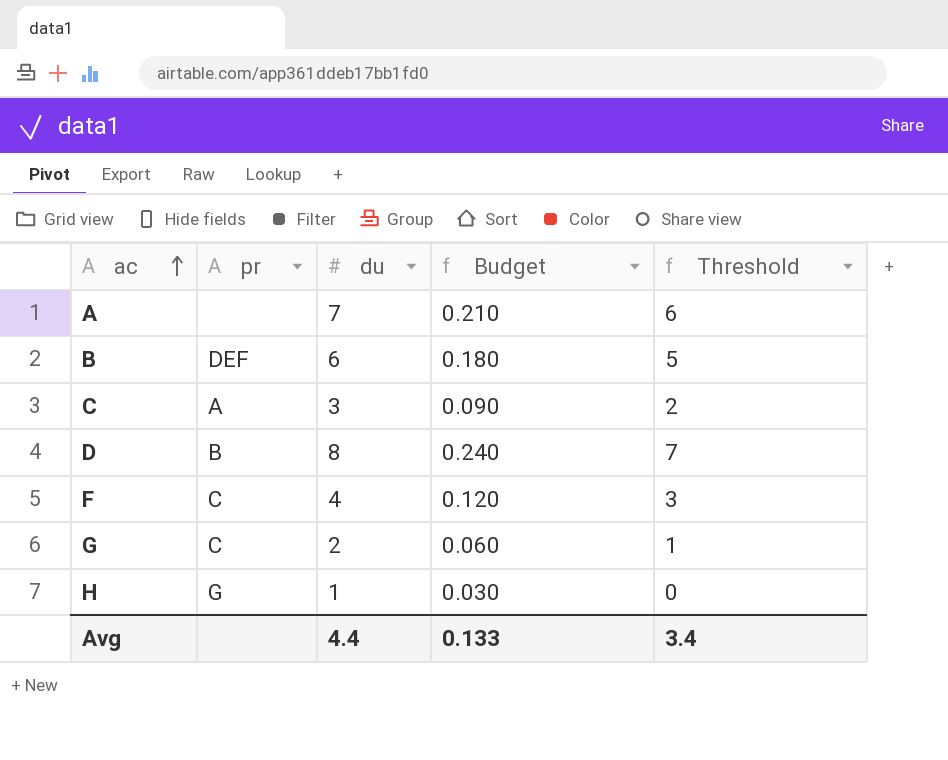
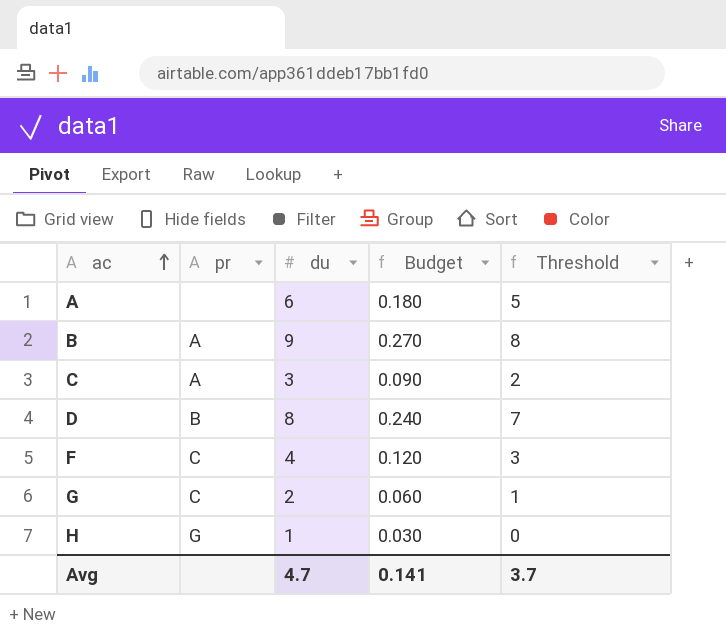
A | du: 7 -> 6
A | Budget: 0.210 -> 0.180
A | Threshold: 6 -> 5
B | pr: DEF -> A
B | du: 6 -> 9
B | Budget: 0.180 -> 0.270
B | Threshold: 5 -> 8
Avg | du: 4.4 -> 4.7
Avg | Budget: 0.133 -> 0.141
Avg | Threshold: 3.4 -> 3.7

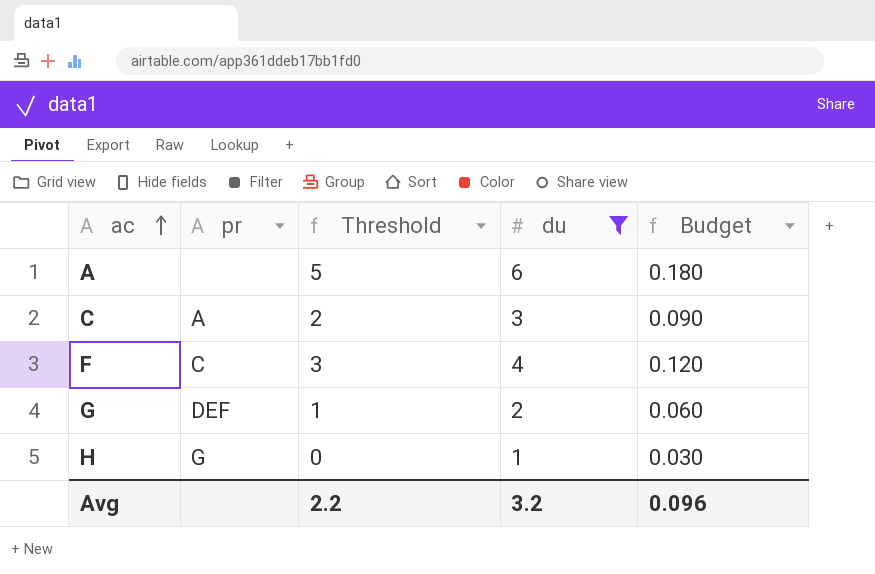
filter: none -> du <= 6
column Threshold | position: 5 -> 3
G | pr: C -> DEF
Avg | Threshold: 3.7 -> 2.2
Avg | du: 4.7 -> 3.2
Avg | Budget: 0.141 -> 0.096

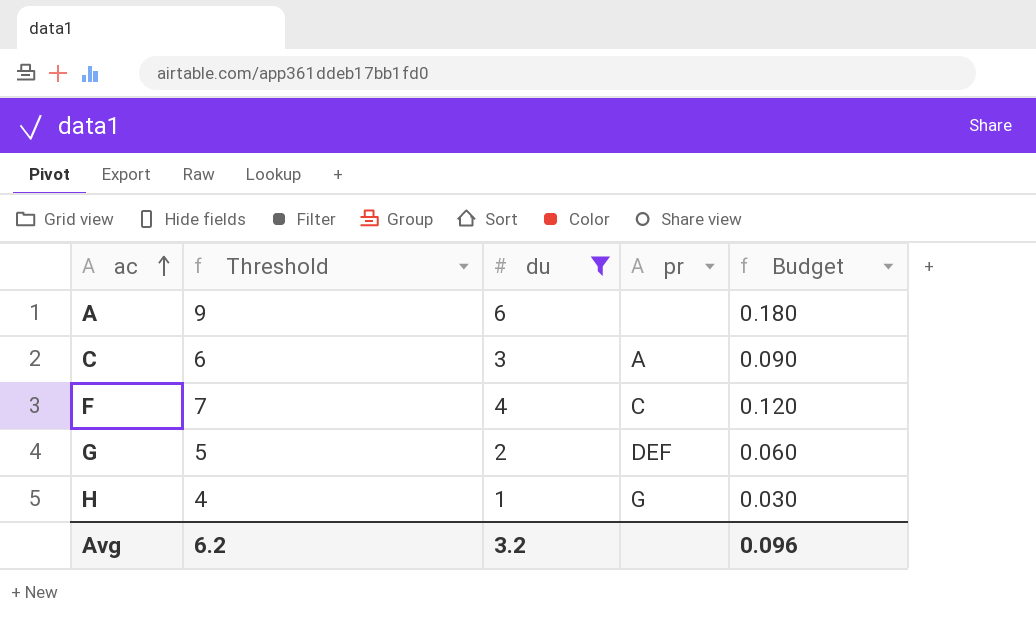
column Threshold | formula: [du] - 1 -> [du] + 3
column pr | position: 2 -> 4
Avg | Threshold: 2.2 -> 6.2

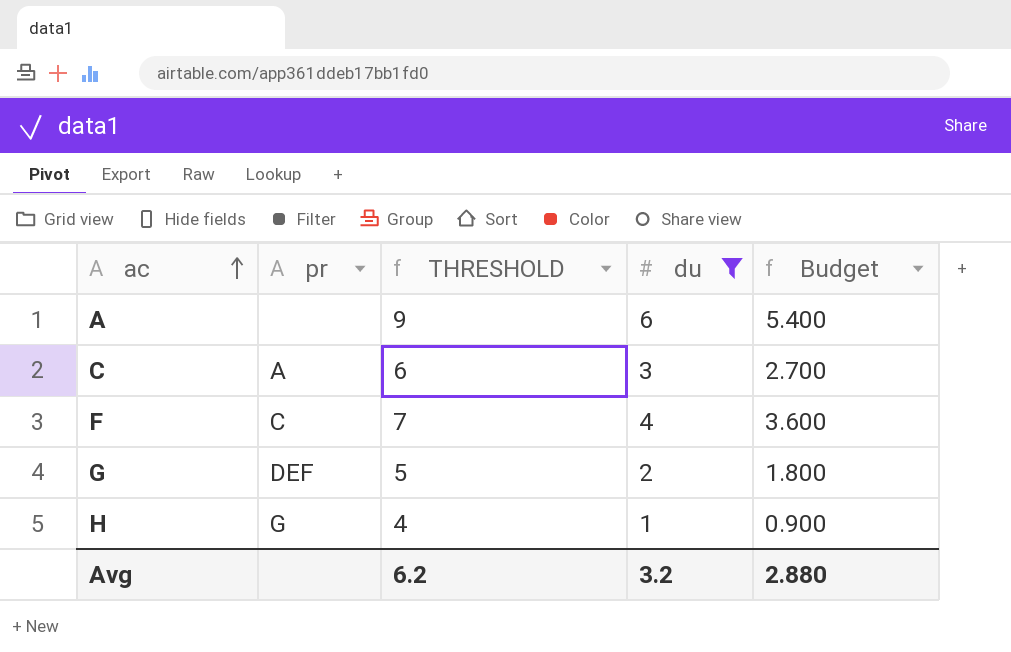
column pr | position: 4 -> 2
column name: Threshold -> THRESHOLD
column Budget | formula: [du] * 0.03 -> [du] * 0.9
Avg | Budget: 0.096 -> 2.880

